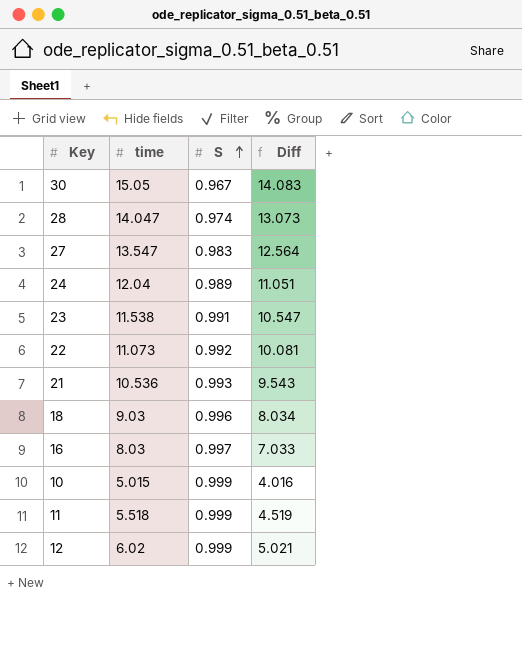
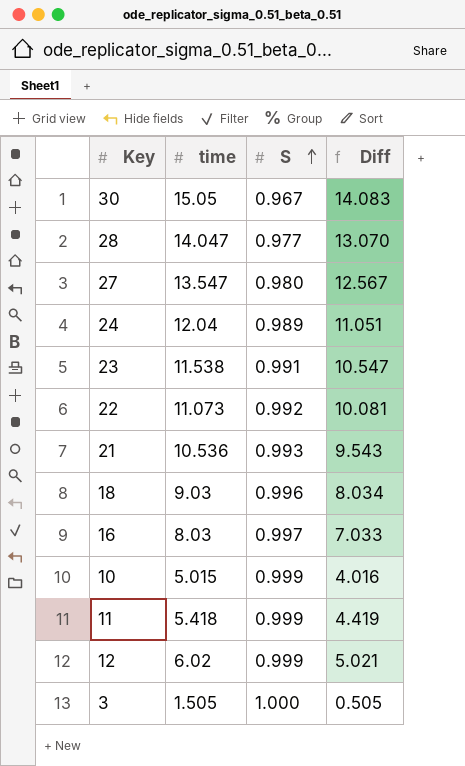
28 | S: 0.974 -> 0.977
28 | Diff: 13.073 -> 13.070
27 | S: 0.983 -> 0.980
27 | Diff: 12.564 -> 12.567
11 | time: 5.518 -> 5.418
11 | Diff: 4.519 -> 4.419
row 3: none -> 1.505 | 1.000 | 0.505

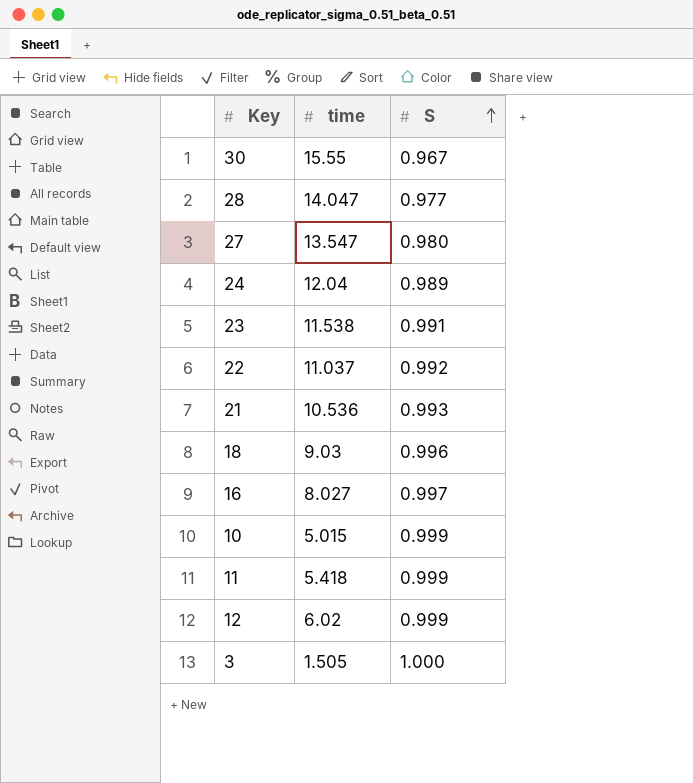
column Diff | formula: [time] - [S] -> none
30 | time: 15.05 -> 15.55
22 | time: 11.073 -> 11.037
16 | time: 8.03 -> 8.027

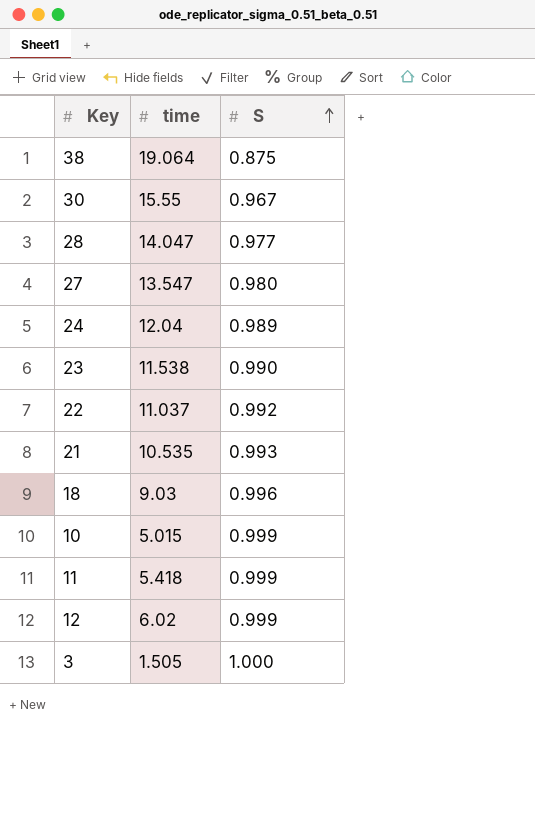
row 16: 8.027 | 0.997 -> none
row 38: none -> 19.064 | 0.875
23 | S: 0.991 -> 0.990
21 | time: 10.536 -> 10.535

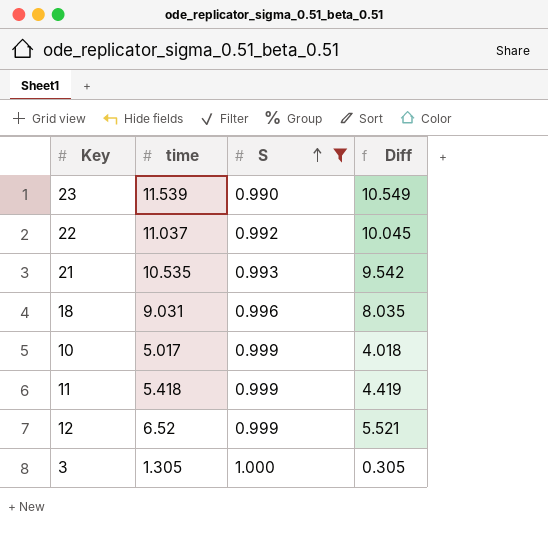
filter: none -> S >= 0.990
column Diff | formula: none -> [time] - [S]
23 | time: 11.538 -> 11.539
18 | time: 9.03 -> 9.031
10 | time: 5.015 -> 5.017
12 | time: 6.02 -> 6.52
3 | time: 1.505 -> 1.305

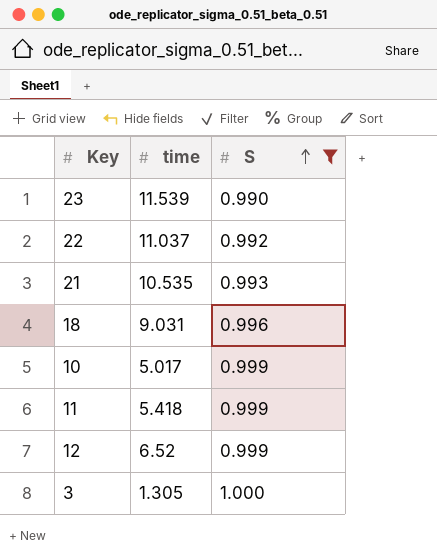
column Diff | formula: [time] - [S] -> none

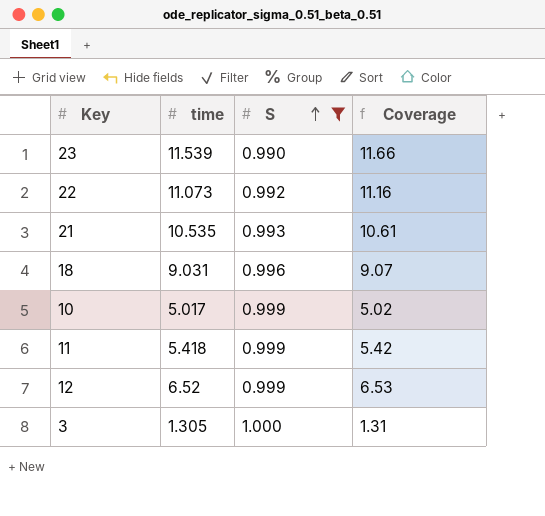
column Coverage | formula: none -> [time] / [S]
22 | time: 11.037 -> 11.073

